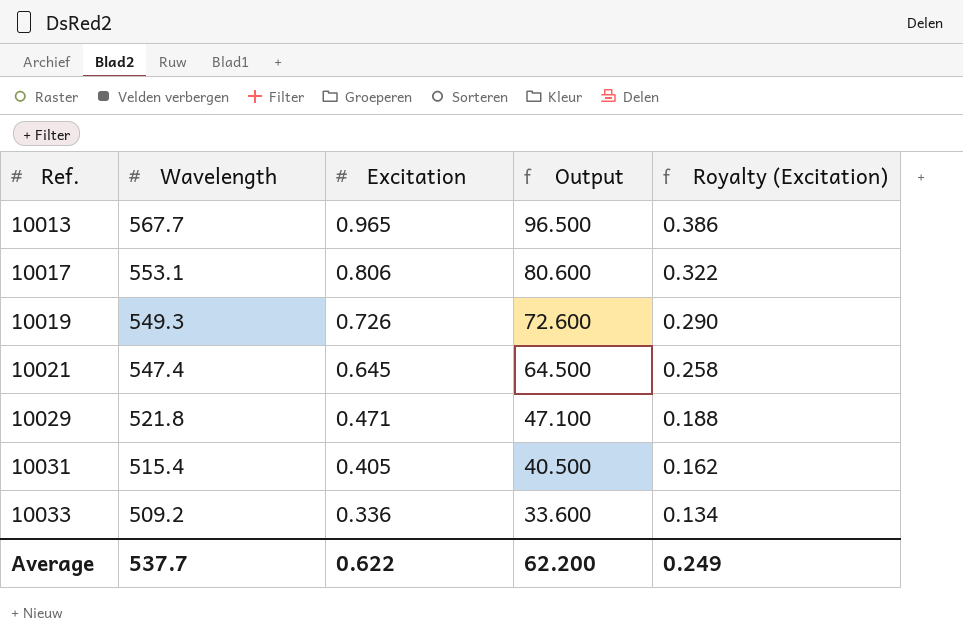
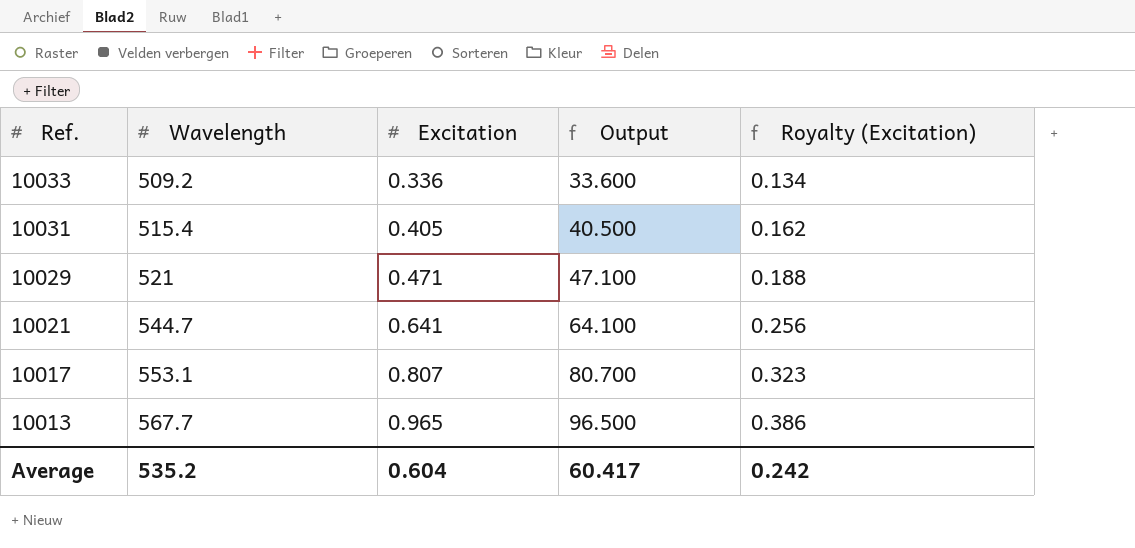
row order: Ref. ascending -> Ref. descending
row 10019: 549.3 | 0.726 | 72.600 | 0.290 -> none
10029 | Wavelength: 521.8 -> 521
10021 | Wavelength: 547.4 -> 544.7
10021 | Excitation: 0.645 -> 0.641
10021 | Output: 64.500 -> 64.100
10021 | Royalty (Excitation): 0.258 -> 0.256
10017 | Excitation: 0.806 -> 0.807
10017 | Output: 80.600 -> 80.700
10017 | Royalty (Excitation): 0.322 -> 0.323
Average | Wavelength: 537.7 -> 535.2
Average | Excitation: 0.622 -> 0.604
Average | Output: 62.200 -> 60.417
Average | Royalty (Excitation): 0.249 -> 0.242

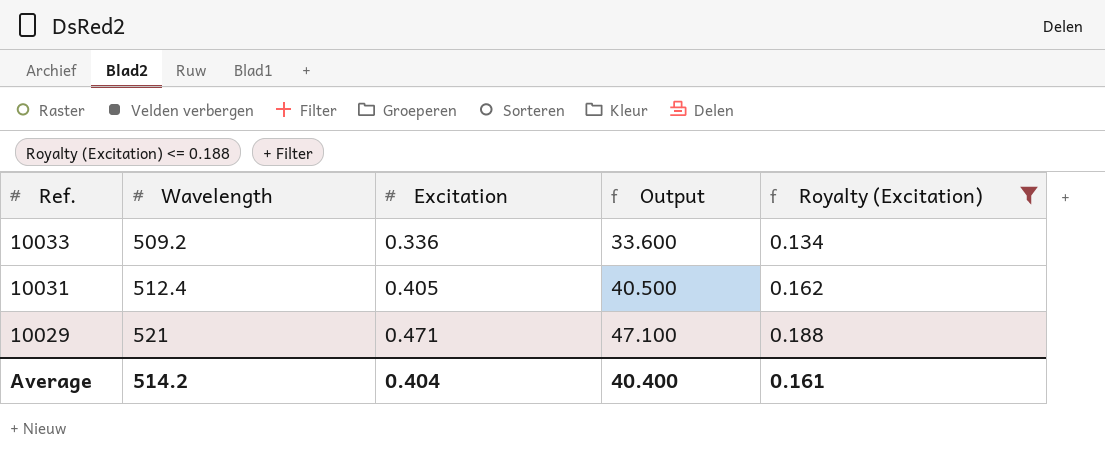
filter: none -> Royalty (Excitation) <= 0.188
10031 | Wavelength: 515.4 -> 512.4
Average | Wavelength: 535.2 -> 514.2
Average | Excitation: 0.604 -> 0.404
Average | Output: 60.417 -> 40.400
Average | Royalty (Excitation): 0.242 -> 0.161

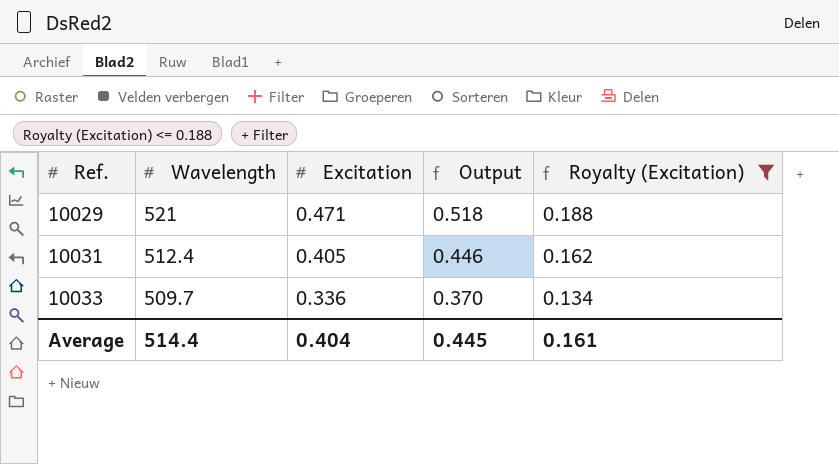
row order: Ref. descending -> Ref. ascending
column Output | formula: [Excitation] * 100 -> [Excitation] * 1.1
10033 | Wavelength: 509.2 -> 509.7
Average | Wavelength: 514.2 -> 514.4
Average | Output: 40.400 -> 0.445

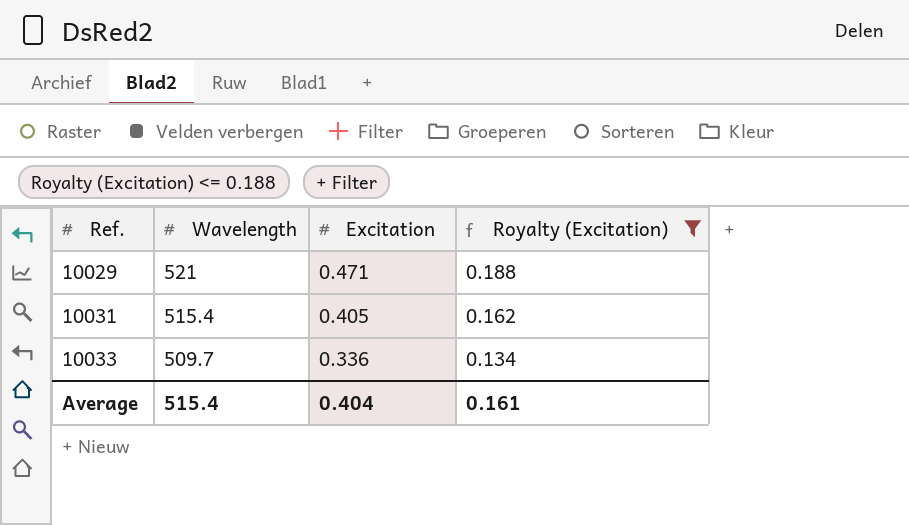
column Output | formula: [Excitation] * 1.1 -> none
10031 | Wavelength: 512.4 -> 515.4
Average | Wavelength: 514.4 -> 515.4

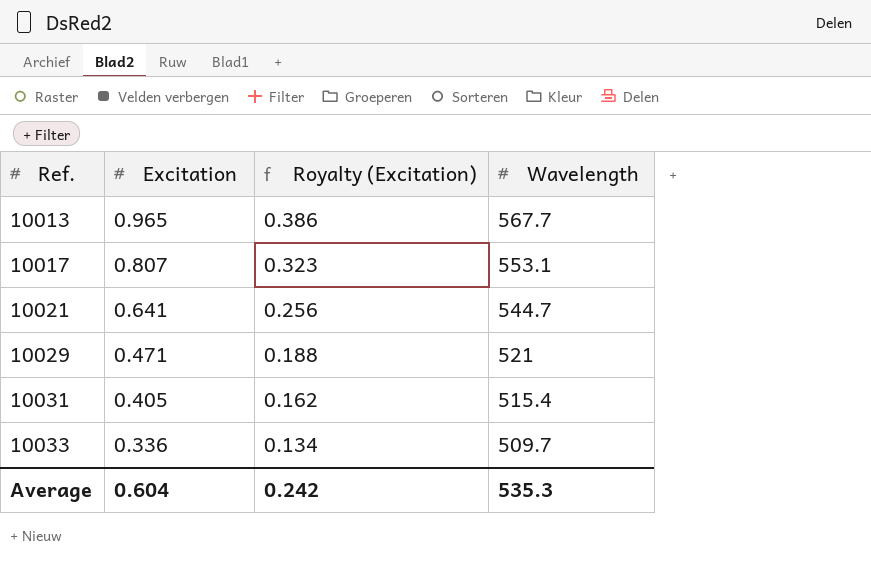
filter: Royalty (Excitation) <= 0.188 -> none
column Wavelength | position: 2 -> 4
Average | Excitation: 0.404 -> 0.604
Average | Royalty (Excitation): 0.161 -> 0.242
Average | Wavelength: 515.4 -> 535.3

